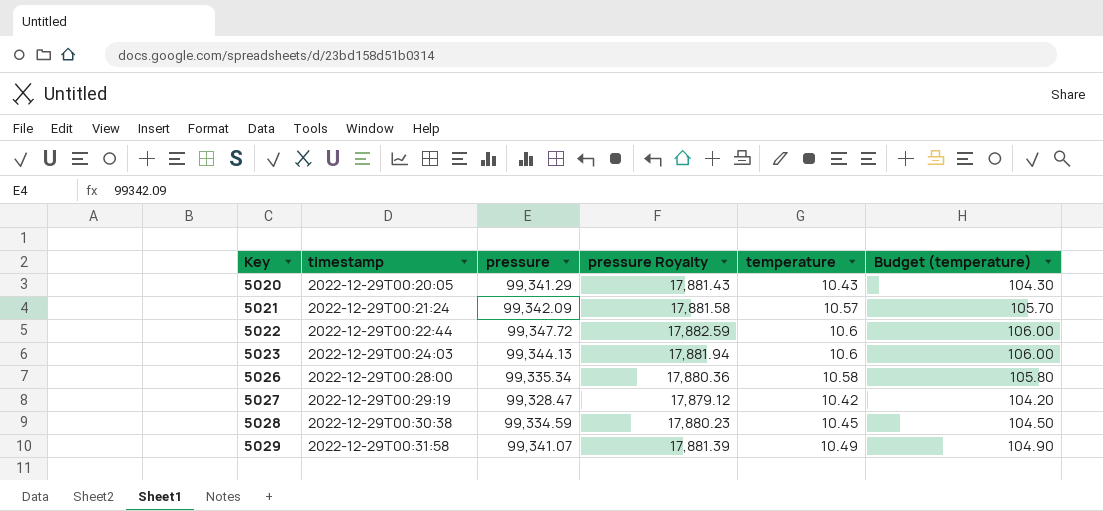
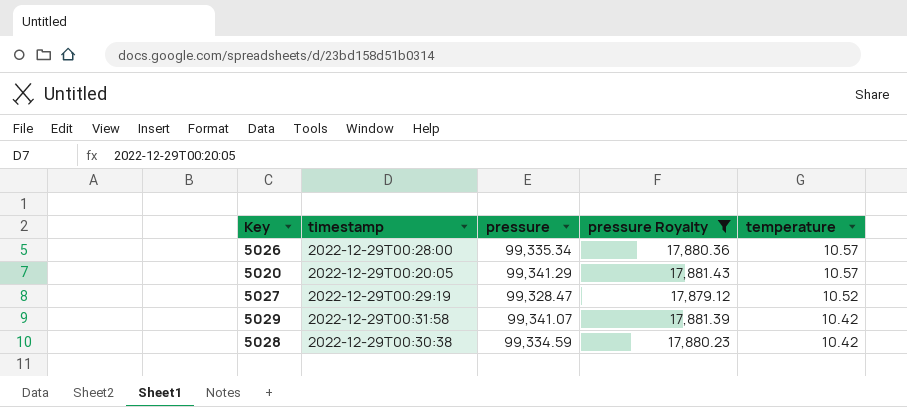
filter: none -> pressure Royalty <= 17,881.43
row order: Key ascending -> temperature descending
column Budget (temperature) | formula: [temperature] * 10 -> none
5026 | temperature: 10.58 -> 10.57
5020 | temperature: 10.43 -> 10.57
5027 | temperature: 10.42 -> 10.52
5029 | temperature: 10.49 -> 10.42
5028 | temperature: 10.45 -> 10.42

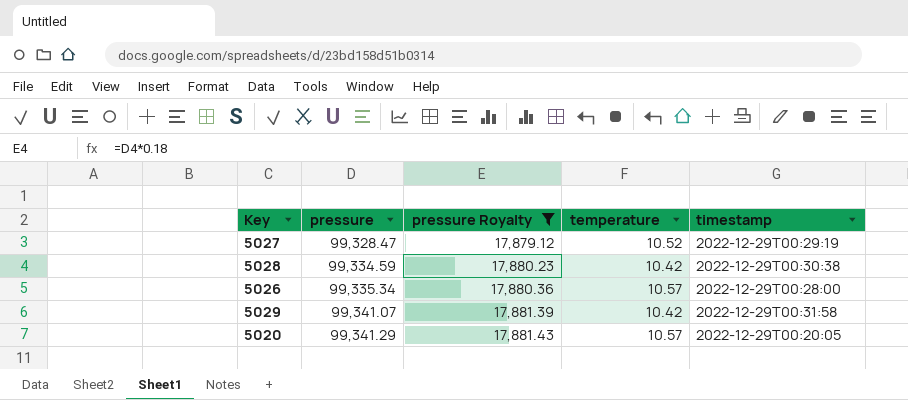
row order: temperature descending -> pressure ascending
column timestamp | position: 2 -> 5

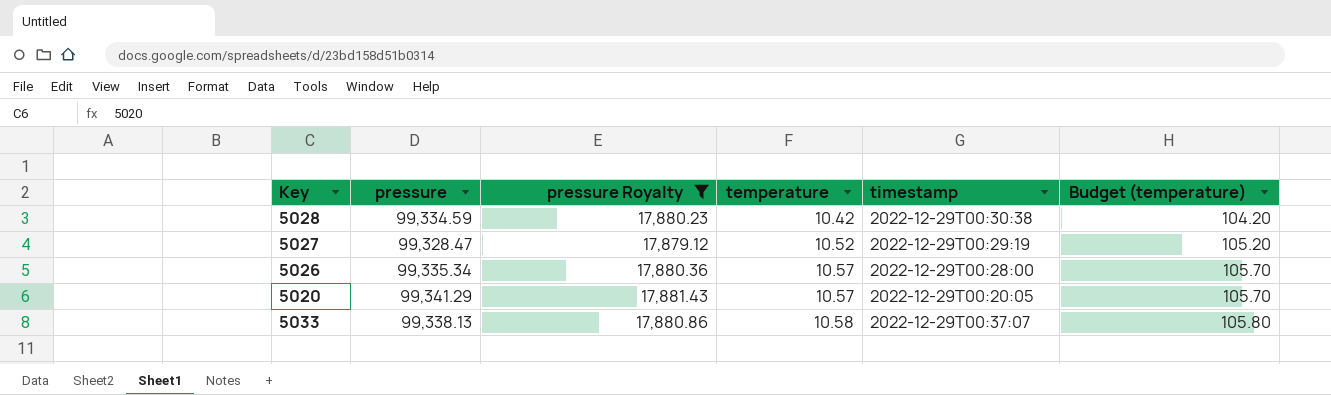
row order: pressure ascending -> temperature ascending
column Budget (temperature) | formula: none -> [temperature] * 10
row 5029: 99,341.07 | 17,881.39 | 10.42 | 2022-12-29T00:31:58 -> none
row 5033: none -> 99,338.13 | 17,880.86 | 10.58 | 2022-12-29T00:37:07 | 105.80

